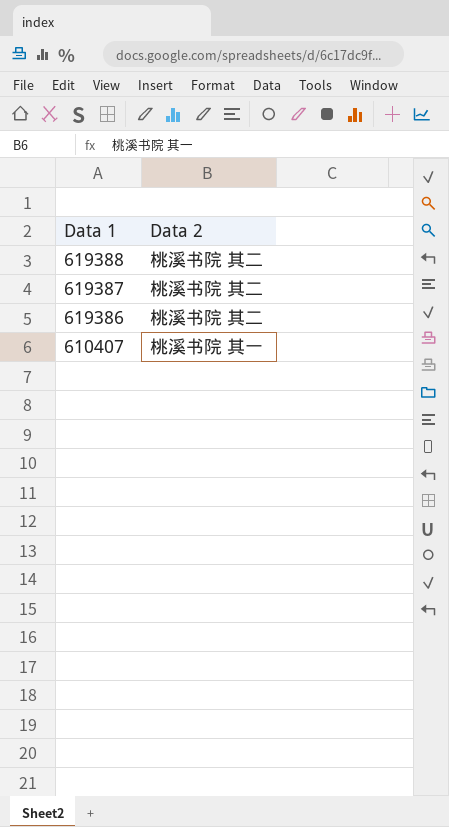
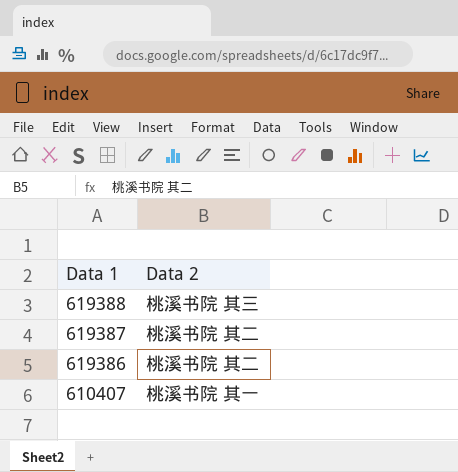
619388 | Data 2: 桃溪书院 其二 -> 桃溪书院 其三

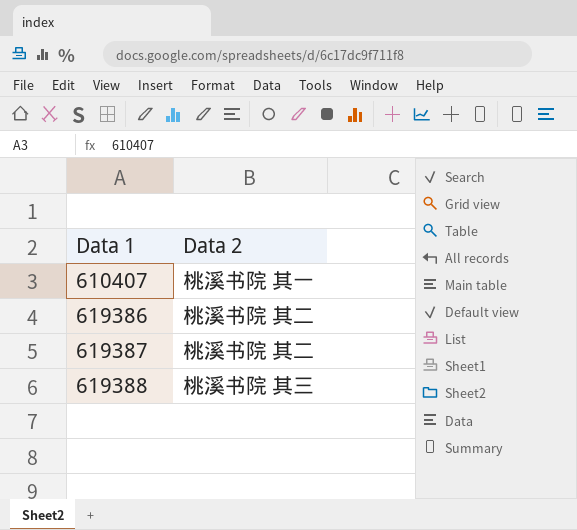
row order: Data 1 descending -> Data 1 ascending

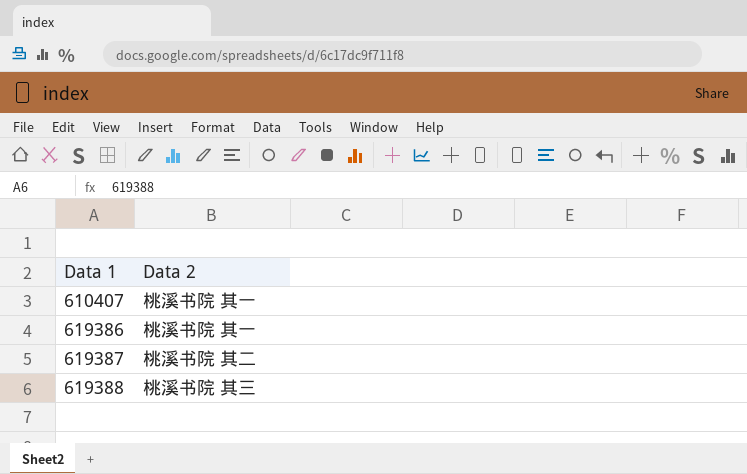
619386 | Data 2: 桃溪书院 其二 -> 桃溪书院 其一

